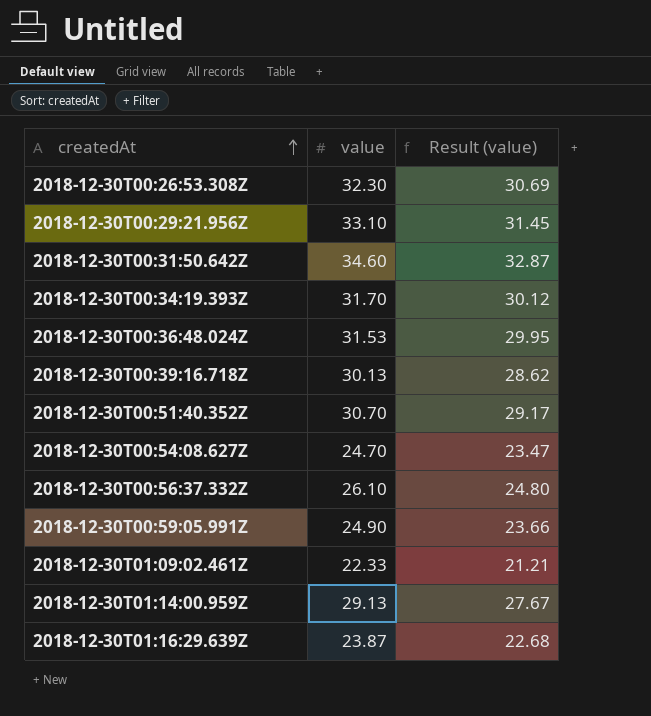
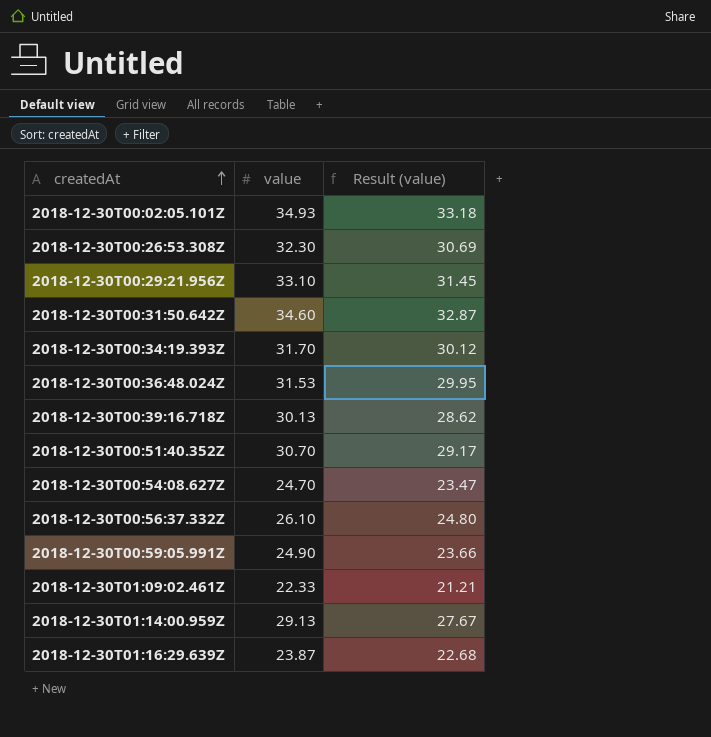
row 2018-12-30T00:02:05.101Z: none -> 34.93 | 33.18

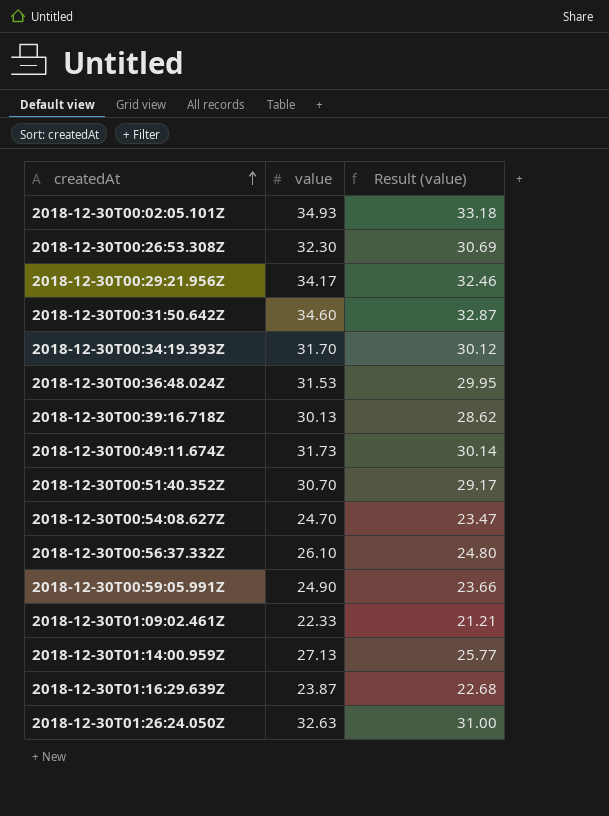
2018-12-30T00:29:21.956Z | value: 33.10 -> 34.17
2018-12-30T00:29:21.956Z | Result (value): 31.45 -> 32.46
row 2018-12-30T00:49:11.674Z: none -> 31.73 | 30.14
2018-12-30T01:14:00.959Z | value: 29.13 -> 27.13
2018-12-30T01:14:00.959Z | Result (value): 27.67 -> 25.77
row 2018-12-30T01:26:24.050Z: none -> 32.63 | 31.00

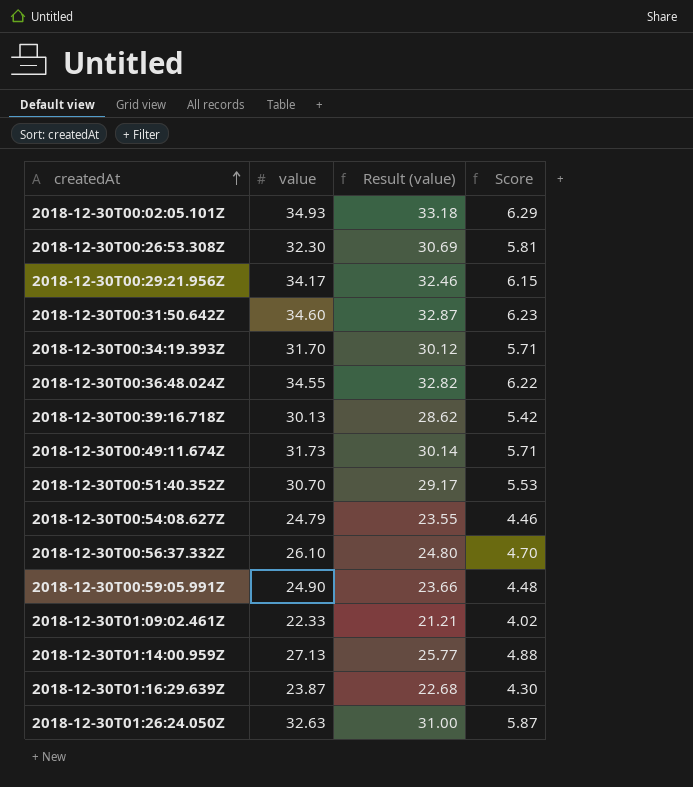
column Score | formula: none -> [value] * 0.18
2018-12-30T00:36:48.024Z | value: 31.53 -> 34.55
2018-12-30T00:36:48.024Z | Result (value): 29.95 -> 32.82
2018-12-30T00:54:08.627Z | value: 24.70 -> 24.79
2018-12-30T00:54:08.627Z | Result (value): 23.47 -> 23.55

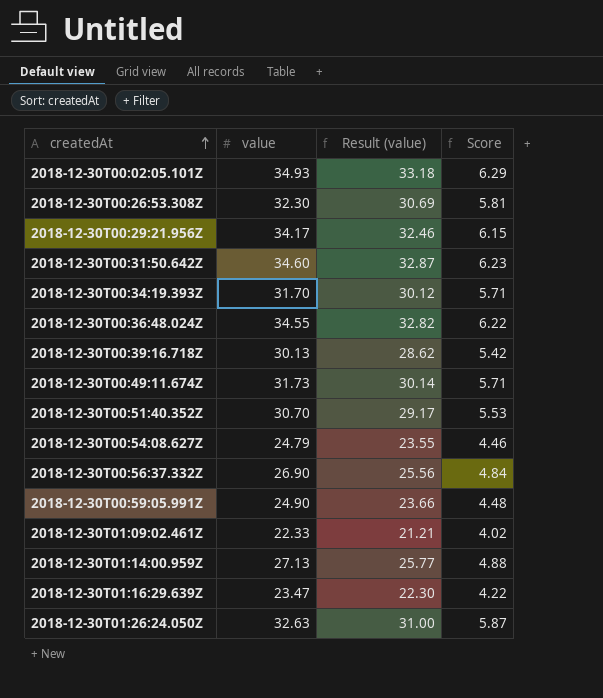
2018-12-30T00:56:37.332Z | value: 26.10 -> 26.90
2018-12-30T00:56:37.332Z | Result (value): 24.80 -> 25.56
2018-12-30T00:56:37.332Z | Score: 4.70 -> 4.84
2018-12-30T01:16:29.639Z | value: 23.87 -> 23.47
2018-12-30T01:16:29.639Z | Result (value): 22.68 -> 22.30
2018-12-30T01:16:29.639Z | Score: 4.30 -> 4.22

